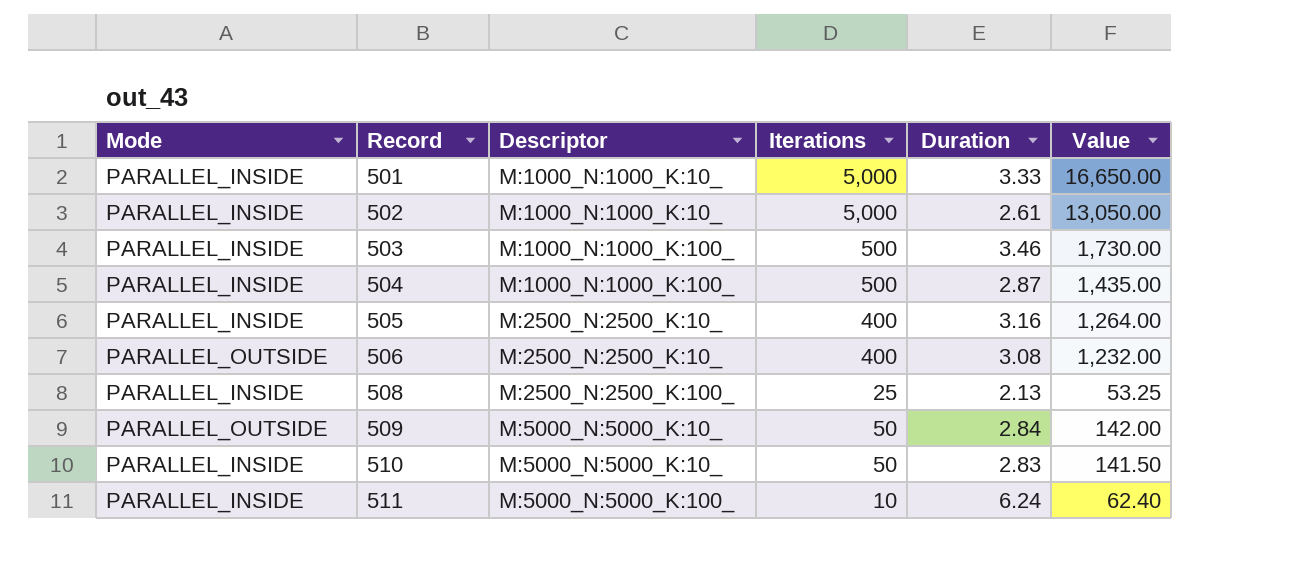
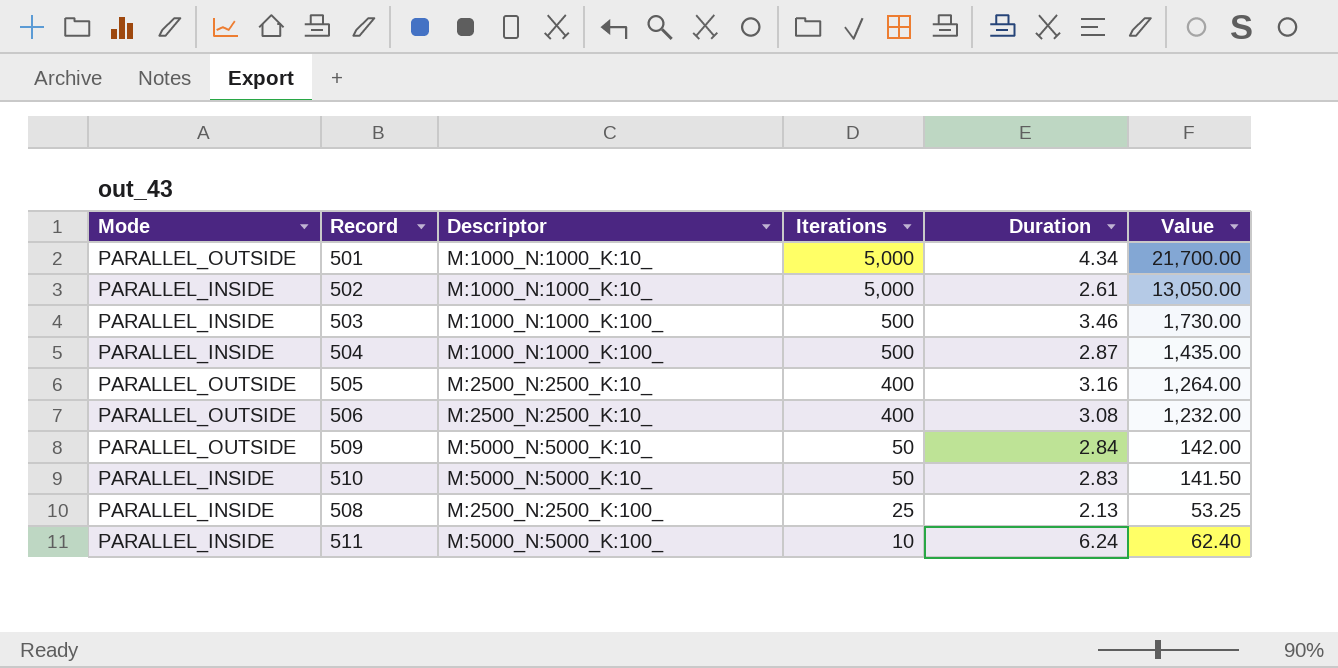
row order: Record ascending -> Iterations descending
501 | Mode: PARALLEL_INSIDE -> PARALLEL_OUTSIDE
501 | Duration: 3.33 -> 4.34
501 | Value: 16,650.00 -> 21,700.00
505 | Mode: PARALLEL_INSIDE -> PARALLEL_OUTSIDE

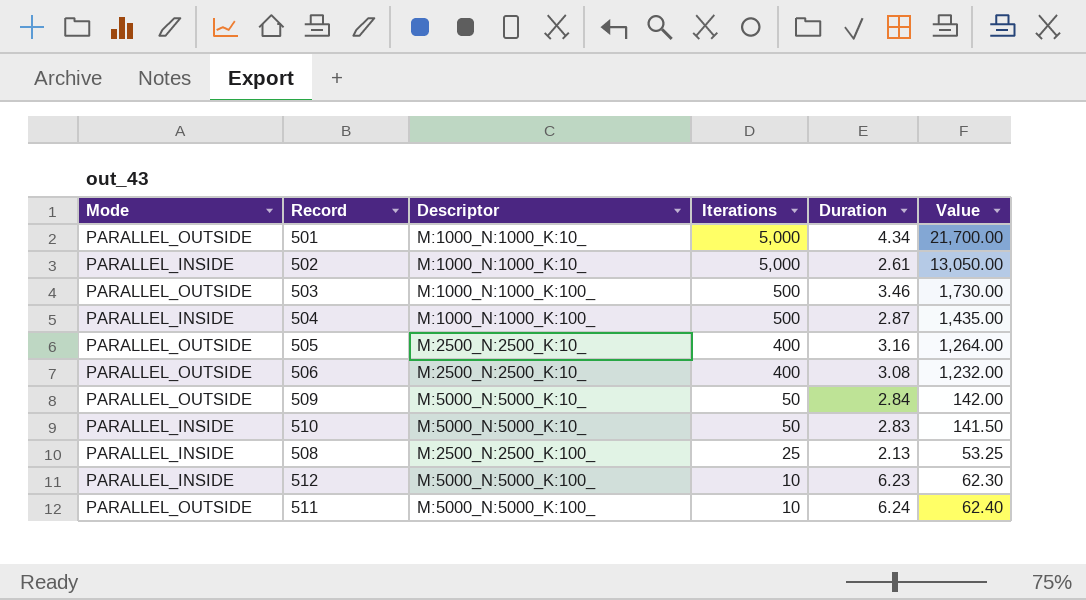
503 | Mode: PARALLEL_INSIDE -> PARALLEL_OUTSIDE
row 512: none -> PARALLEL_INSIDE | M:5000_N:5000_K:100_ | 10 | 6.23 | 62.30
511 | Mode: PARALLEL_INSIDE -> PARALLEL_OUTSIDE

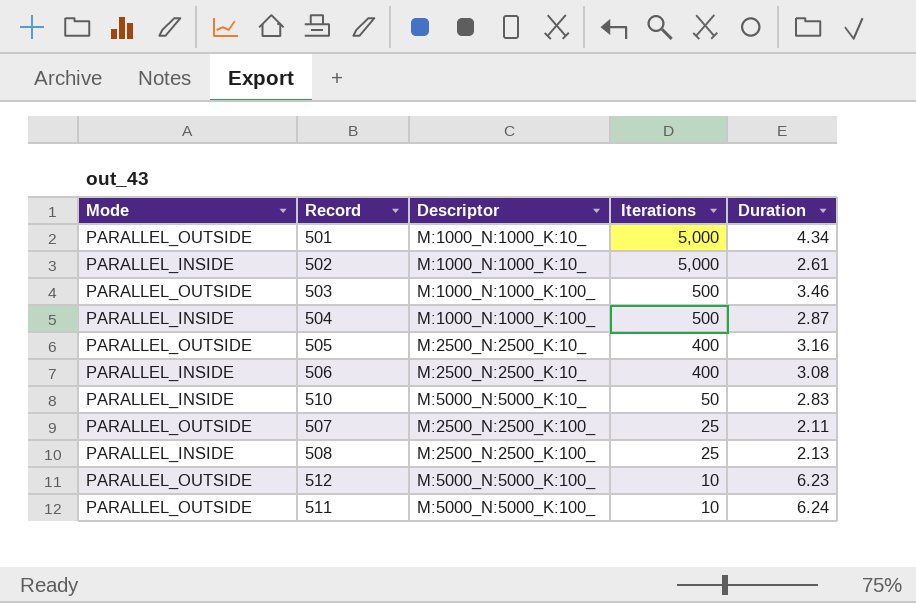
column Value | formula: [Iterations] * [Duration] -> none
row 509: PARALLEL_OUTSIDE | M:5000_N:5000_K:10_ | 50 | 2.84 | 142.00 -> none
506 | Mode: PARALLEL_OUTSIDE -> PARALLEL_INSIDE
row 507: none -> PARALLEL_OUTSIDE | M:2500_N:2500_K:100_ | 25 | 2.11
512 | Mode: PARALLEL_INSIDE -> PARALLEL_OUTSIDE

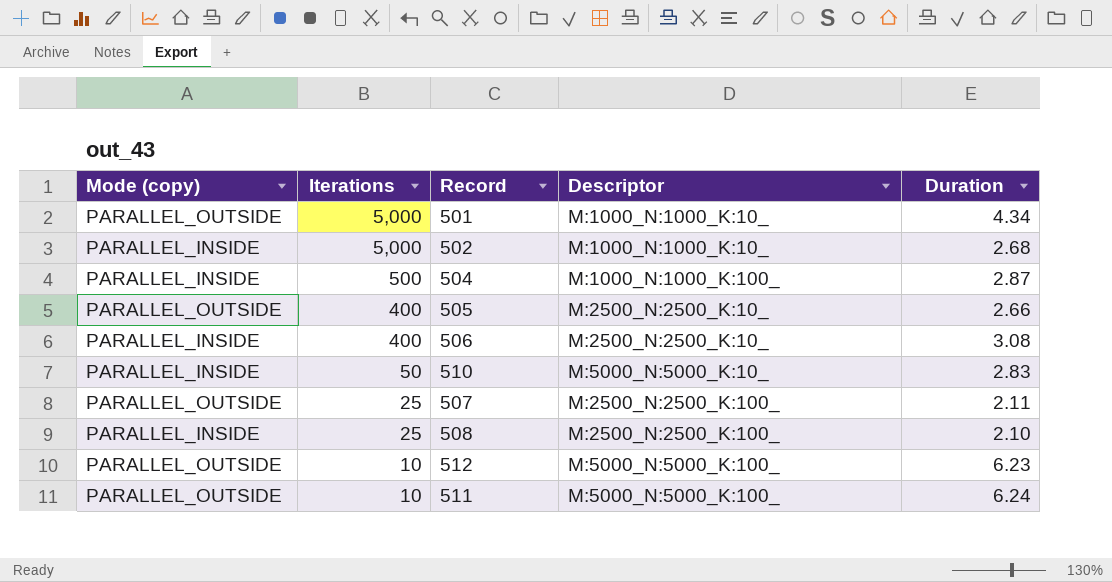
column name: Mode -> Mode (copy)
column Iterations | position: 4 -> 2
row 503: PARALLEL_OUTSIDE | M:1000_N:1000_K:100_ | 500 | 3.46 -> none
502 | Duration: 2.61 -> 2.68
505 | Duration: 3.16 -> 2.66
508 | Duration: 2.13 -> 2.10

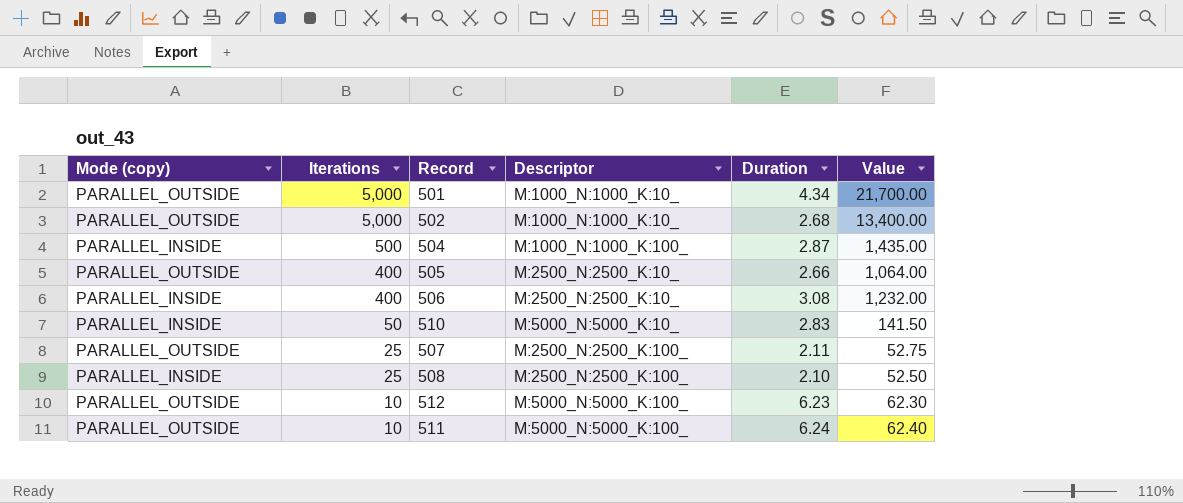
column Value | formula: none -> [Iterations] * [Duration]
502 | Mode (copy): PARALLEL_INSIDE -> PARALLEL_OUTSIDE

